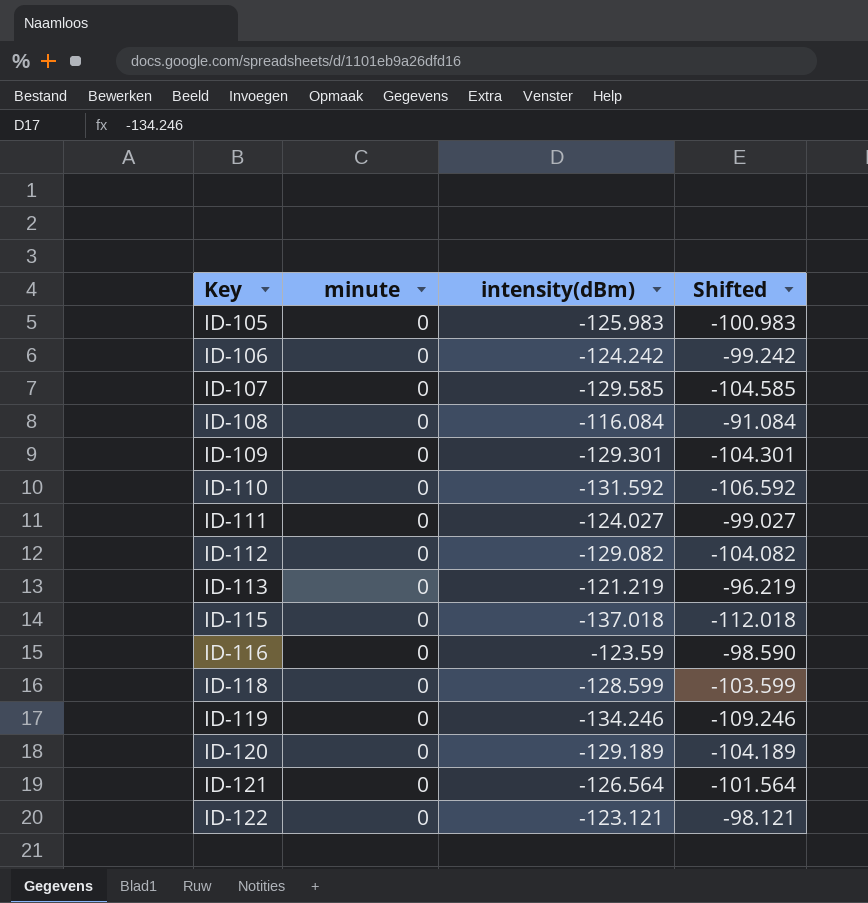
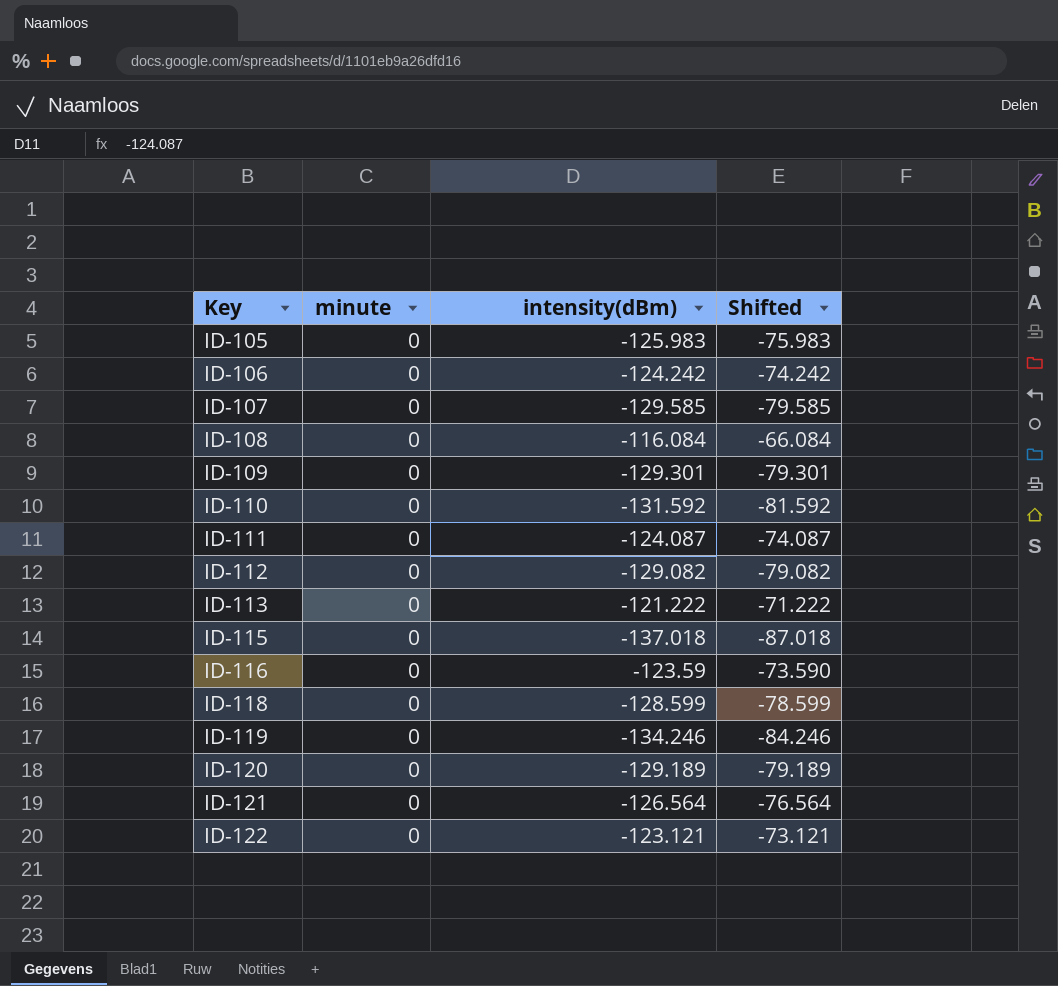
column Shifted | formula: [intensity(dBm)] + 25 -> [intensity(dBm)] + 50
ID-111 | intensity(dBm): -124.027 -> -124.087
ID-113 | intensity(dBm): -121.219 -> -121.222

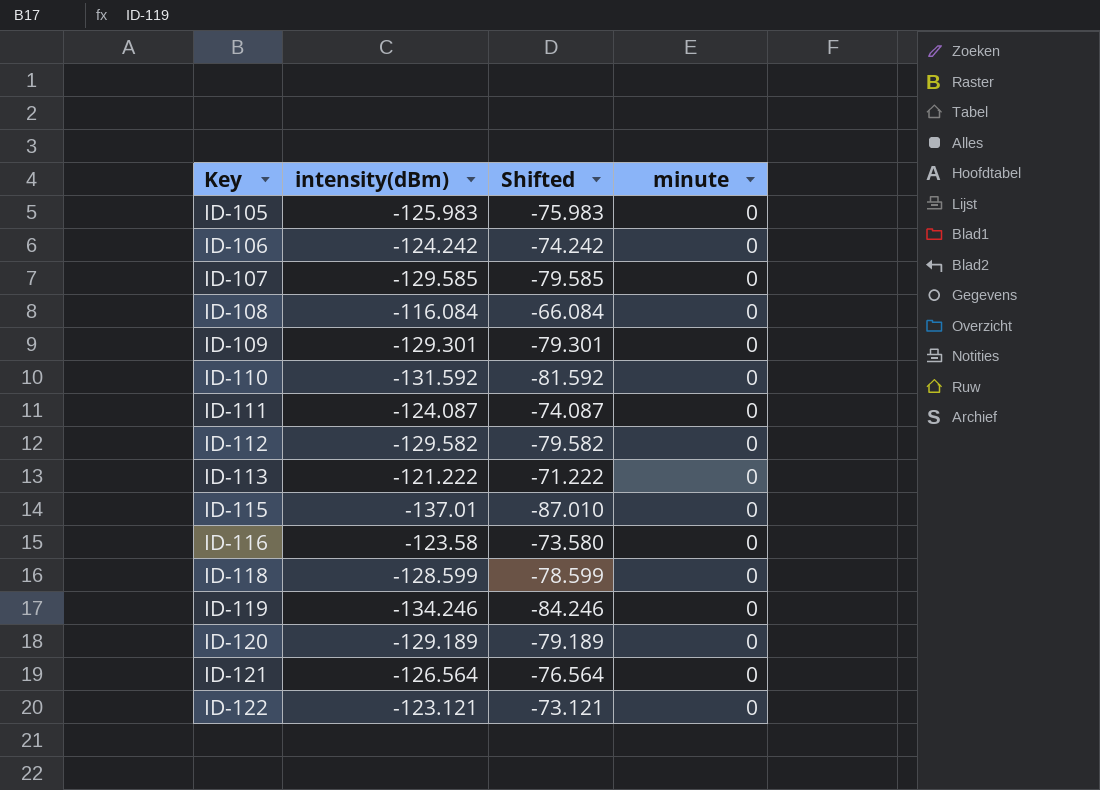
column minute | position: 2 -> 4
ID-112 | intensity(dBm): -129.082 -> -129.582
ID-112 | Shifted: -79.082 -> -79.582
ID-115 | intensity(dBm): -137.018 -> -137.01
ID-115 | Shifted: -87.018 -> -87.010
ID-116 | intensity(dBm): -123.59 -> -123.58
ID-116 | Shifted: -73.590 -> -73.580

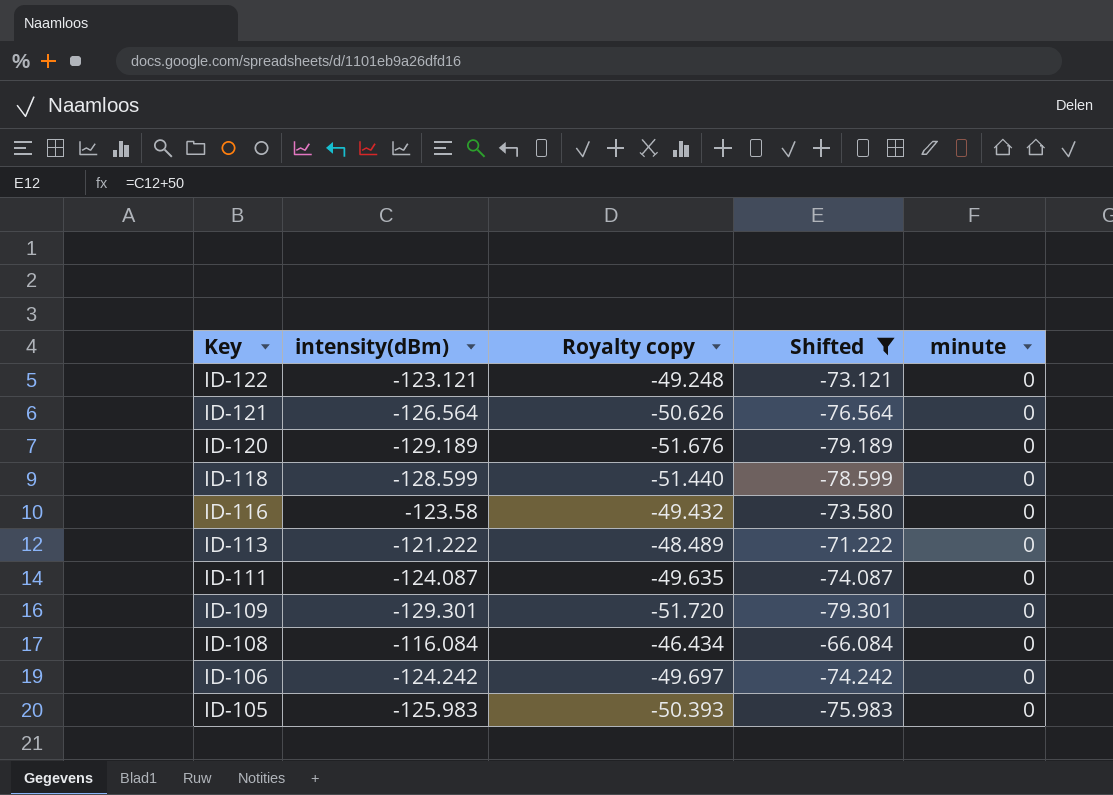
filter: none -> Shifted >= -79.301
row order: Key ascending -> Key descending
column Royalty copy | formula: none -> [intensity(dBm)] * 0.4

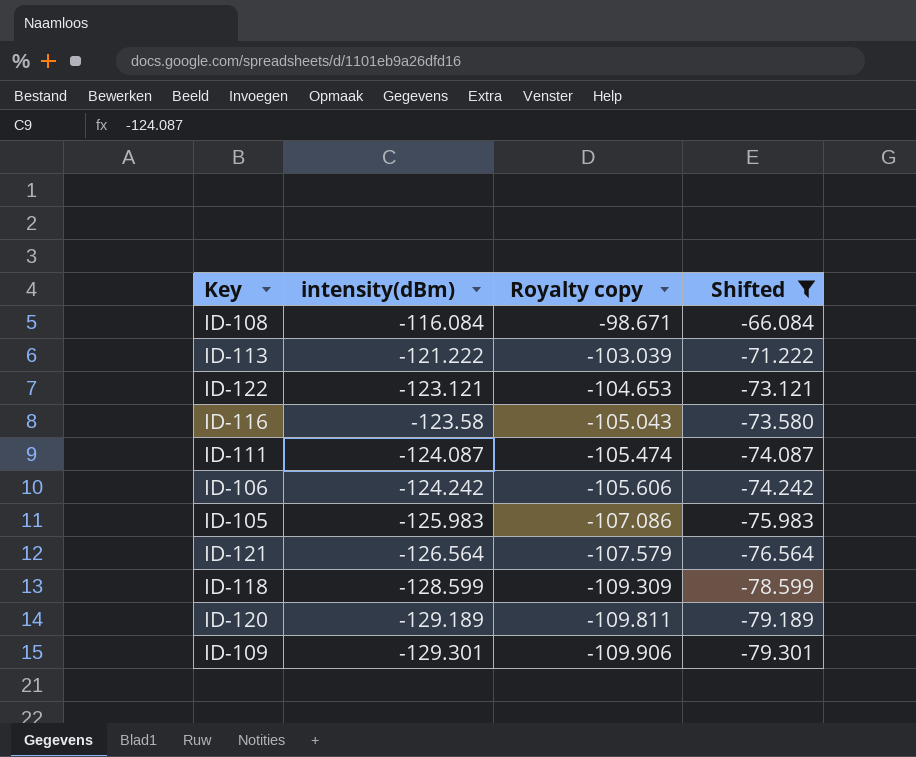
row order: Key descending -> intensity(dBm) descending
column minute | position: 5 -> none
column Royalty copy | formula: [intensity(dBm)] * 0.4 -> [intensity(dBm)] * 0.85

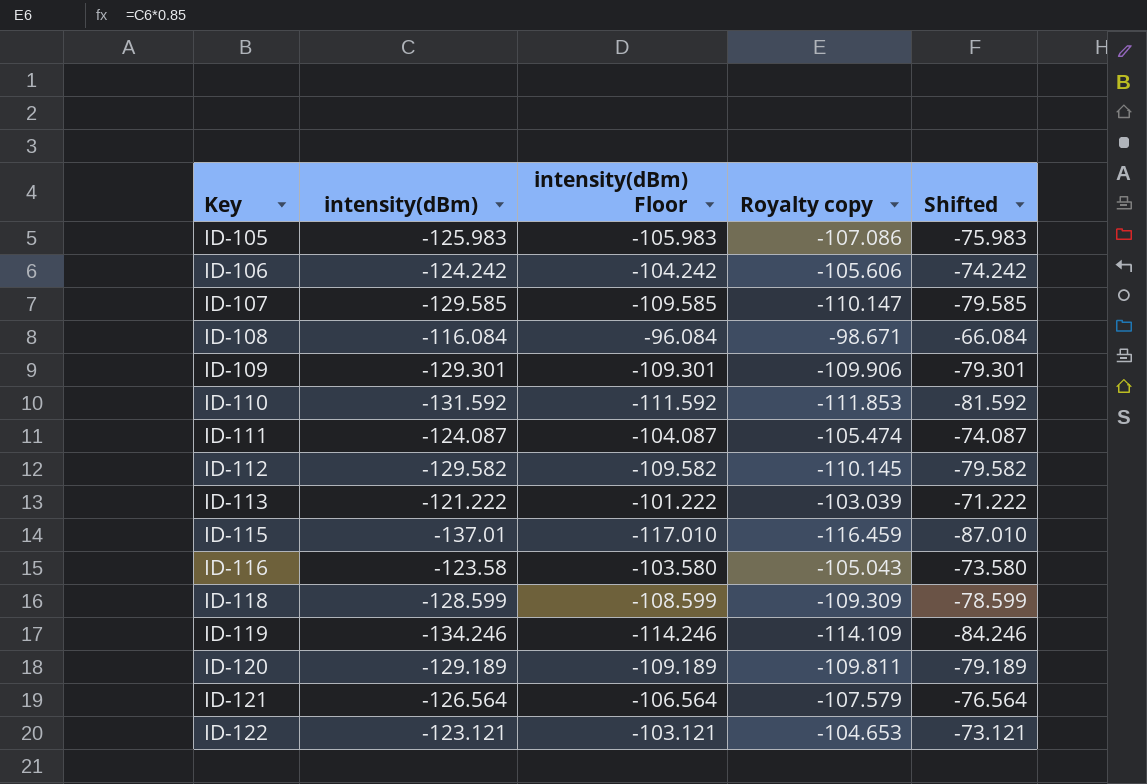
filter: Shifted >= -79.301 -> none
row order: intensity(dBm) descending -> Key ascending
column intensity(dBm) Floor | formula: none -> [intensity(dBm)] + 20

